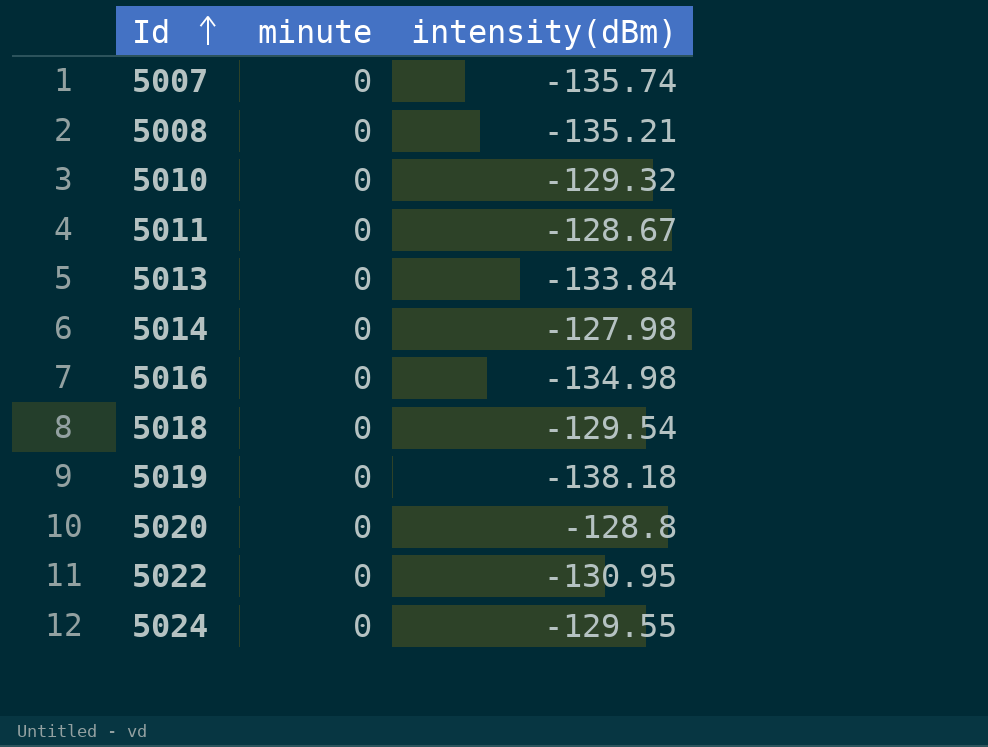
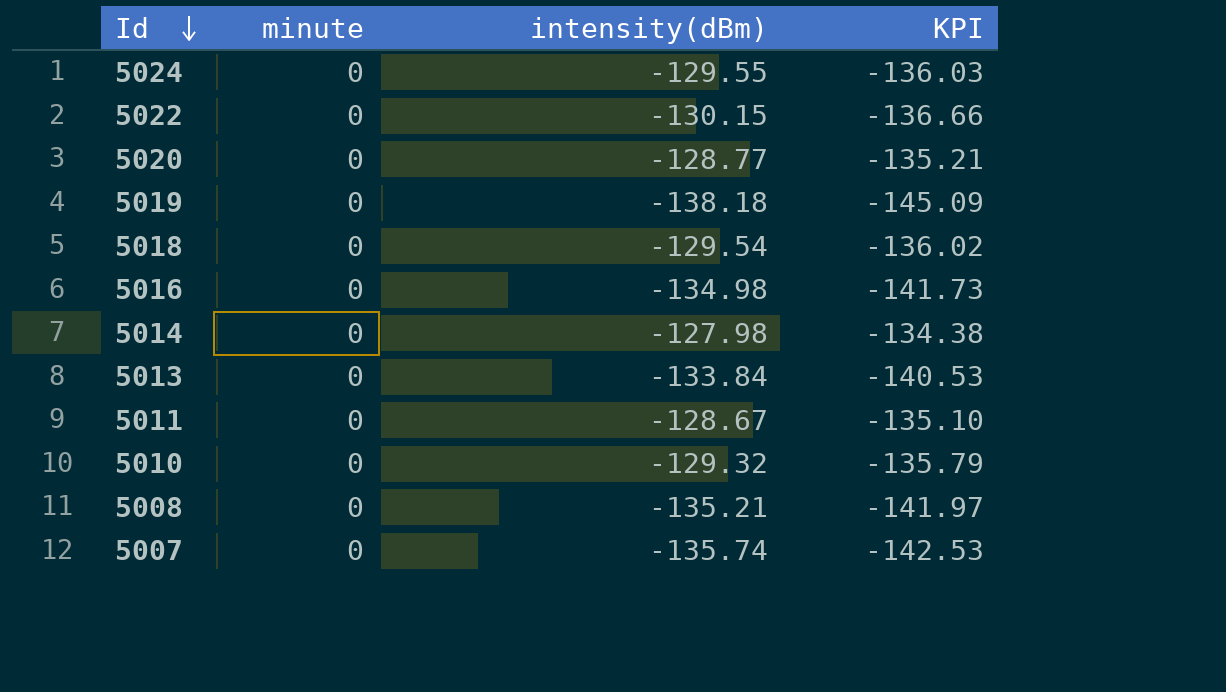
row order: Id ascending -> Id descending
column KPI | formula: none -> [intensity(dBm)] * 1.05
5022 | intensity(dBm): -130.95 -> -130.15
5020 | intensity(dBm): -128.8 -> -128.77

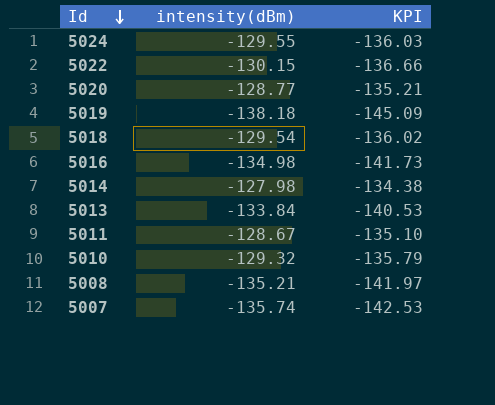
column minute | position: 2 -> none

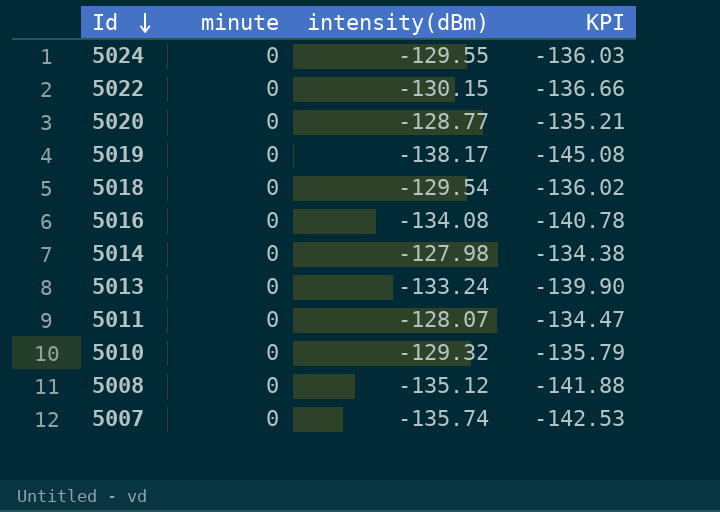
column minute | position: none -> 2
5019 | intensity(dBm): -138.18 -> -138.17
5019 | KPI: -145.09 -> -145.08
5016 | intensity(dBm): -134.98 -> -134.08
5016 | KPI: -141.73 -> -140.78
5013 | intensity(dBm): -133.84 -> -133.24
5013 | KPI: -140.53 -> -139.90
5011 | intensity(dBm): -128.67 -> -128.07
5011 | KPI: -135.10 -> -134.47
5008 | intensity(dBm): -135.21 -> -135.12
5008 | KPI: -141.97 -> -141.88

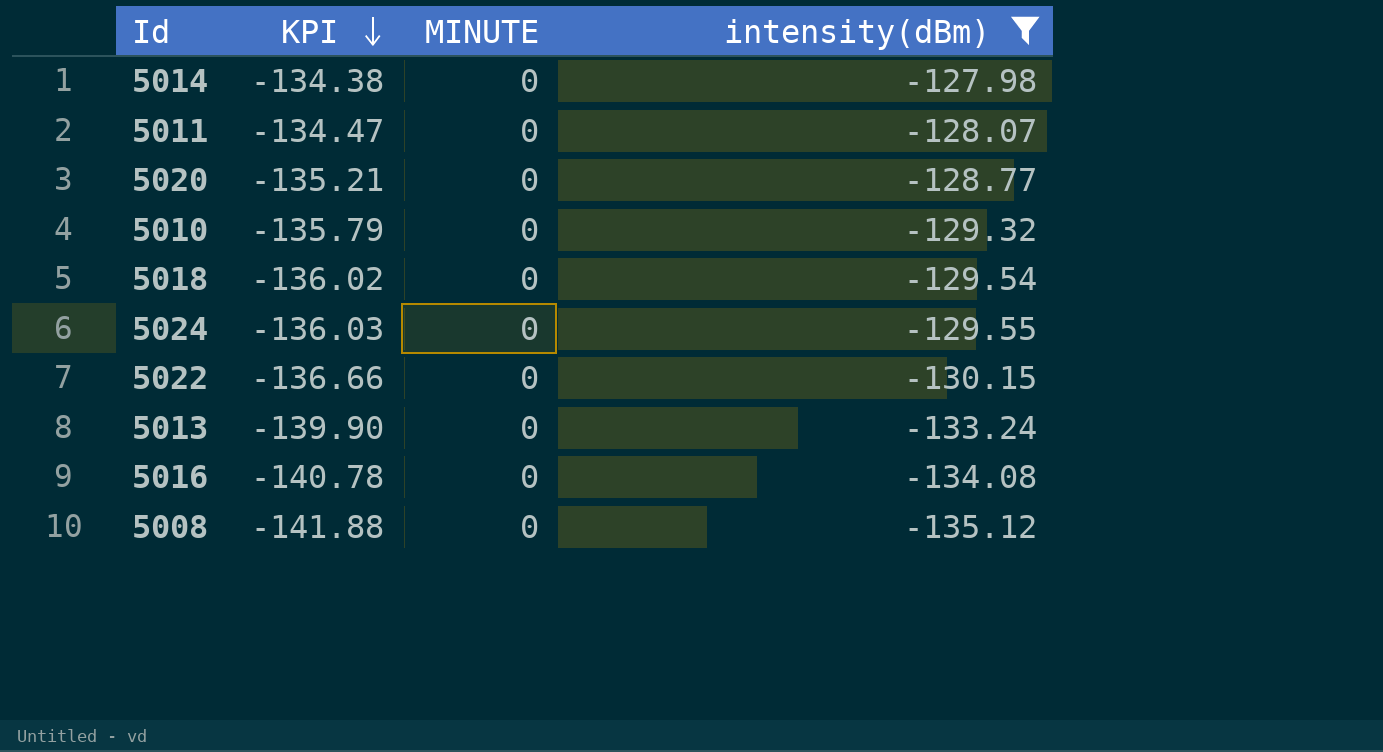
filter: none -> intensity(dBm) >= -135.12
row order: Id descending -> KPI descending
column KPI | position: 4 -> 2
column name: minute -> MINUTE

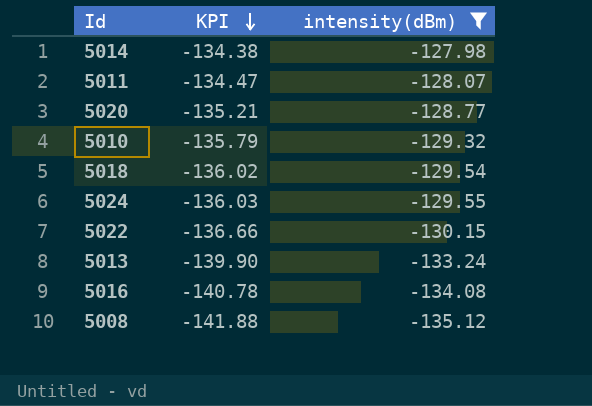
column MINUTE | position: 3 -> none

